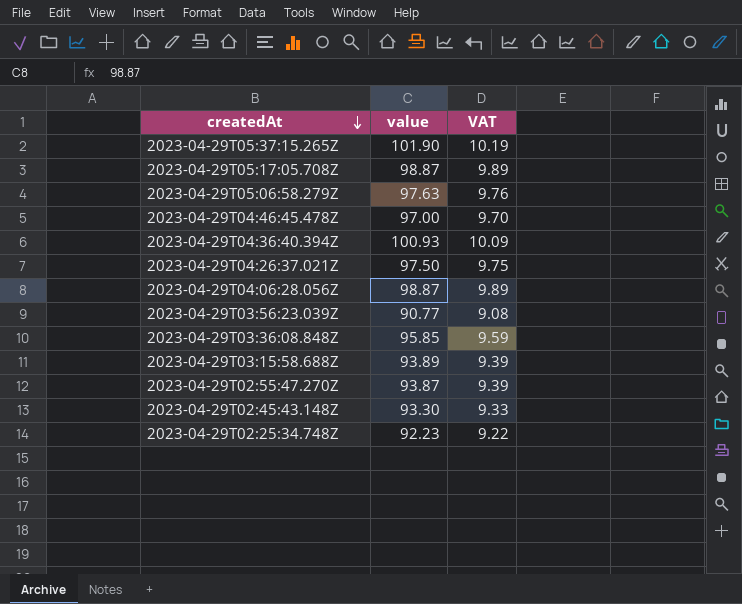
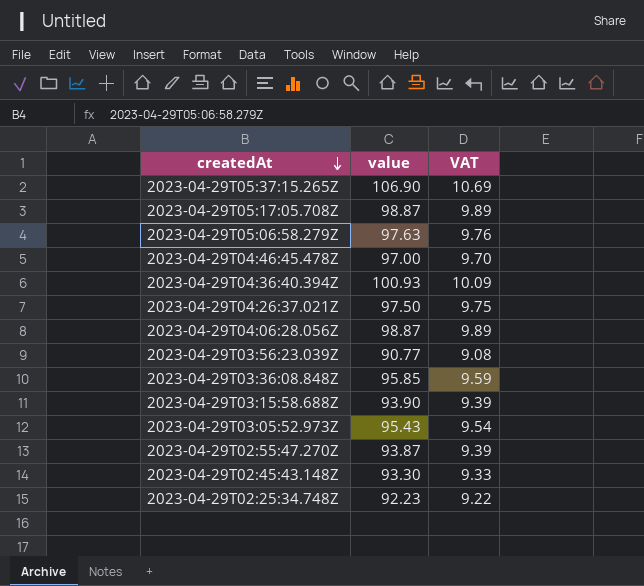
2023-04-29T05:37:15.265Z | value: 101.90 -> 106.90
2023-04-29T05:37:15.265Z | VAT: 10.19 -> 10.69
2023-04-29T03:15:58.688Z | value: 93.89 -> 93.90
row 2023-04-29T03:05:52.973Z: none -> 95.43 | 9.54

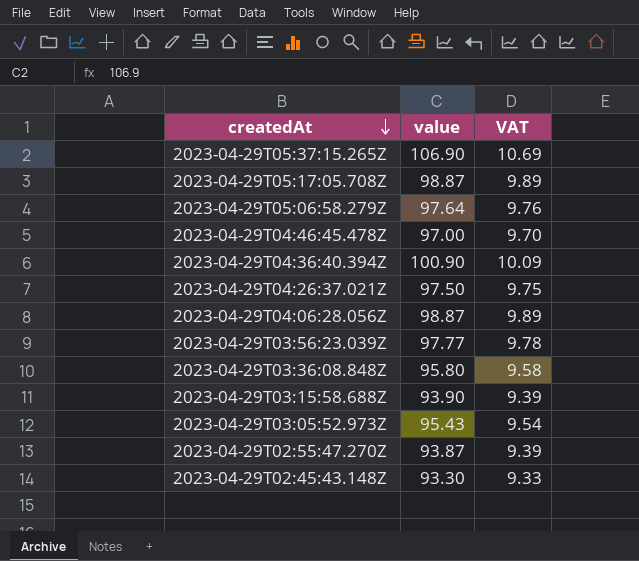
row 2023-04-29T02:25:34.748Z: 92.23 | 9.22 -> none
2023-04-29T05:06:58.279Z | value: 97.63 -> 97.64
2023-04-29T04:36:40.394Z | value: 100.93 -> 100.90
2023-04-29T03:56:23.039Z | value: 90.77 -> 97.77
2023-04-29T03:56:23.039Z | VAT: 9.08 -> 9.78
2023-04-29T03:36:08.848Z | value: 95.85 -> 95.80
2023-04-29T03:36:08.848Z | VAT: 9.59 -> 9.58

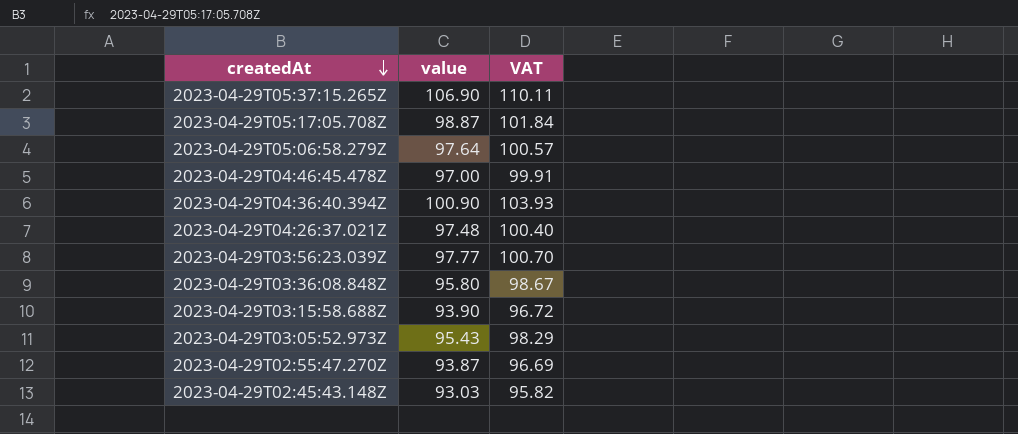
column VAT | formula: [value] * 0.1 -> [value] * 1.03
row 2023-04-29T04:06:28.056Z: 98.87 | 9.89 -> none
2023-04-29T04:26:37.021Z | value: 97.50 -> 97.48
2023-04-29T02:45:43.148Z | value: 93.30 -> 93.03

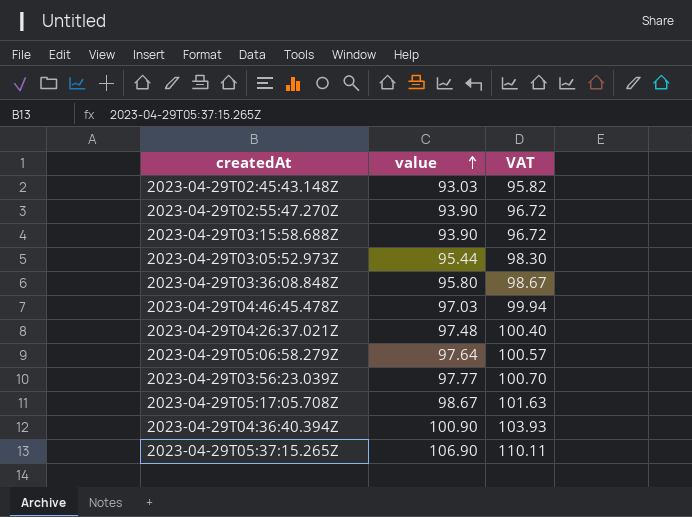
row order: createdAt descending -> value ascending
2023-04-29T02:55:47.270Z | value: 93.87 -> 93.90
2023-04-29T02:55:47.270Z | VAT: 96.69 -> 96.72
2023-04-29T03:05:52.973Z | value: 95.43 -> 95.44
2023-04-29T03:05:52.973Z | VAT: 98.29 -> 98.30
2023-04-29T04:46:45.478Z | value: 97.00 -> 97.03
2023-04-29T04:46:45.478Z | VAT: 99.91 -> 99.94
2023-04-29T05:17:05.708Z | value: 98.87 -> 98.67
2023-04-29T05:17:05.708Z | VAT: 101.84 -> 101.63

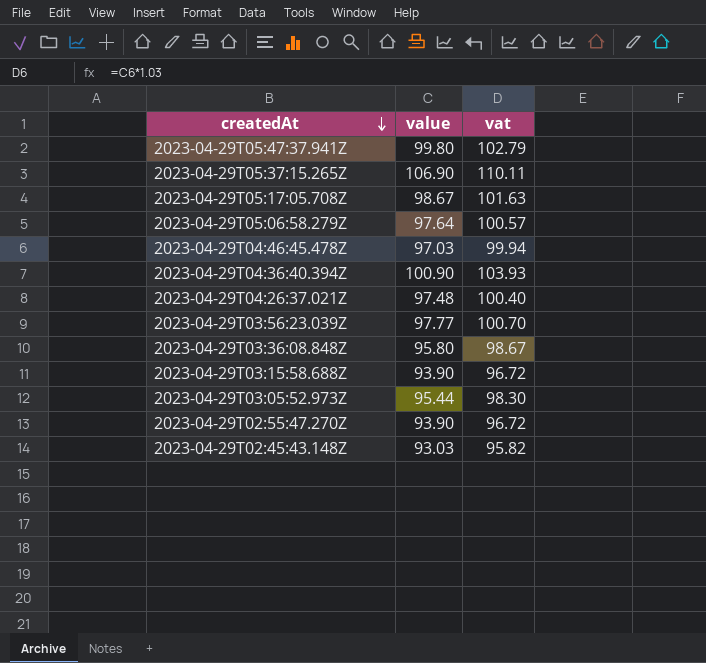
row order: value ascending -> createdAt descending
column name: VAT -> vat
row 2023-04-29T05:47:37.941Z: none -> 99.80 | 102.79

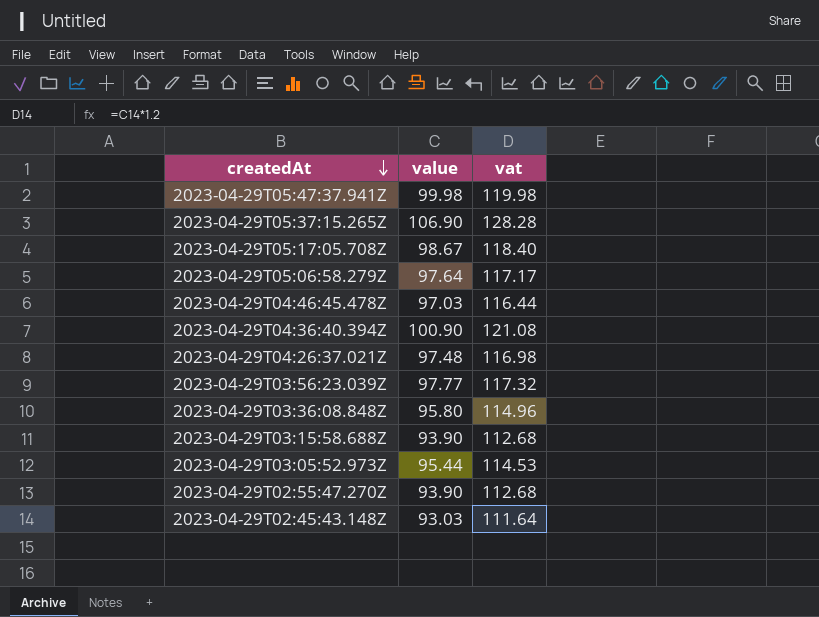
column vat | formula: [value] * 1.03 -> [value] * 1.2
2023-04-29T05:47:37.941Z | value: 99.80 -> 99.98

